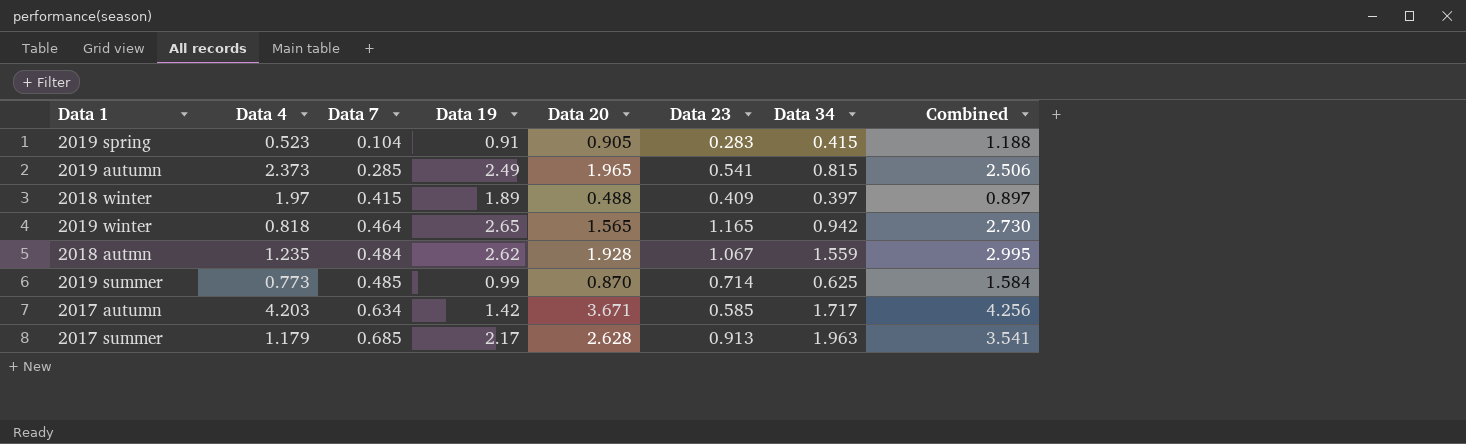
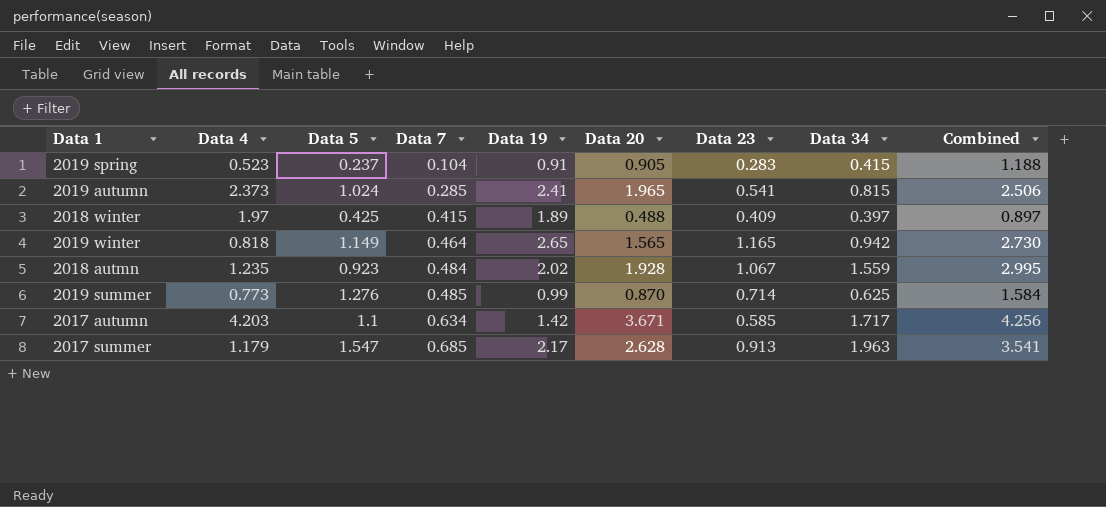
column Data 5 | position: none -> 3
2019 autumn | Data 19: 2.49 -> 2.41
2018 autmn | Data 19: 2.62 -> 2.02

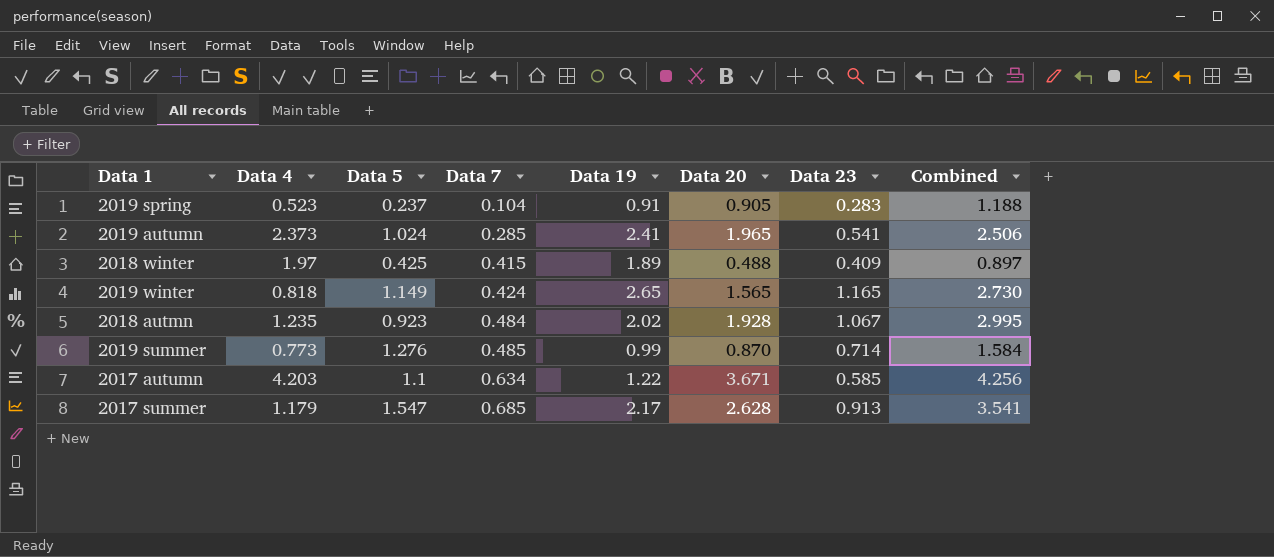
column Data 34 | position: 8 -> none
2019 winter | Data 7: 0.464 -> 0.424
2017 autumn | Data 19: 1.42 -> 1.22

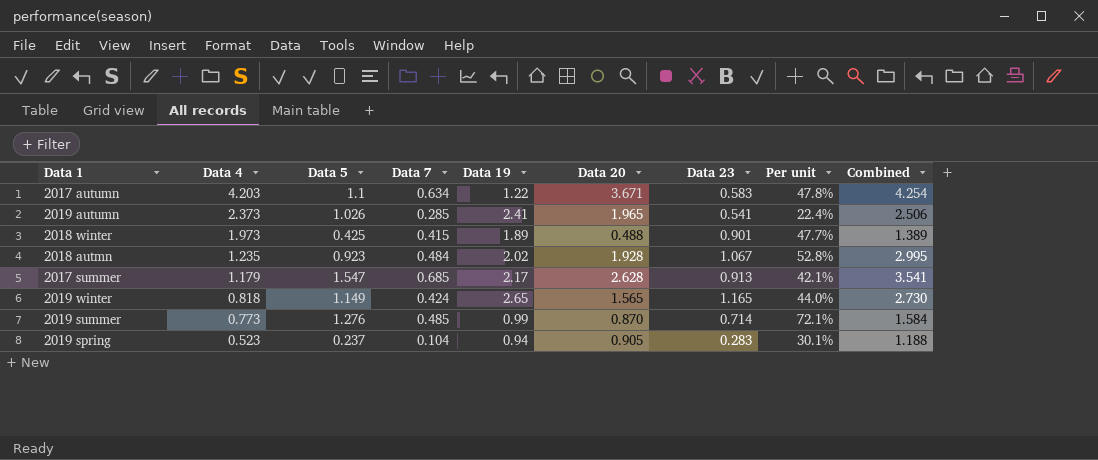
row order: Data 7 ascending -> Data 4 descending
column Per unit | formula: none -> [Data 23] / [Data 19]
2017 autumn | Data 23: 0.585 -> 0.583
2017 autumn | Combined: 4.256 -> 4.254
2019 autumn | Data 5: 1.024 -> 1.026
2018 winter | Data 4: 1.97 -> 1.973
2018 winter | Data 23: 0.409 -> 0.901
2018 winter | Combined: 0.897 -> 1.389
2019 spring | Data 19: 0.91 -> 0.94

